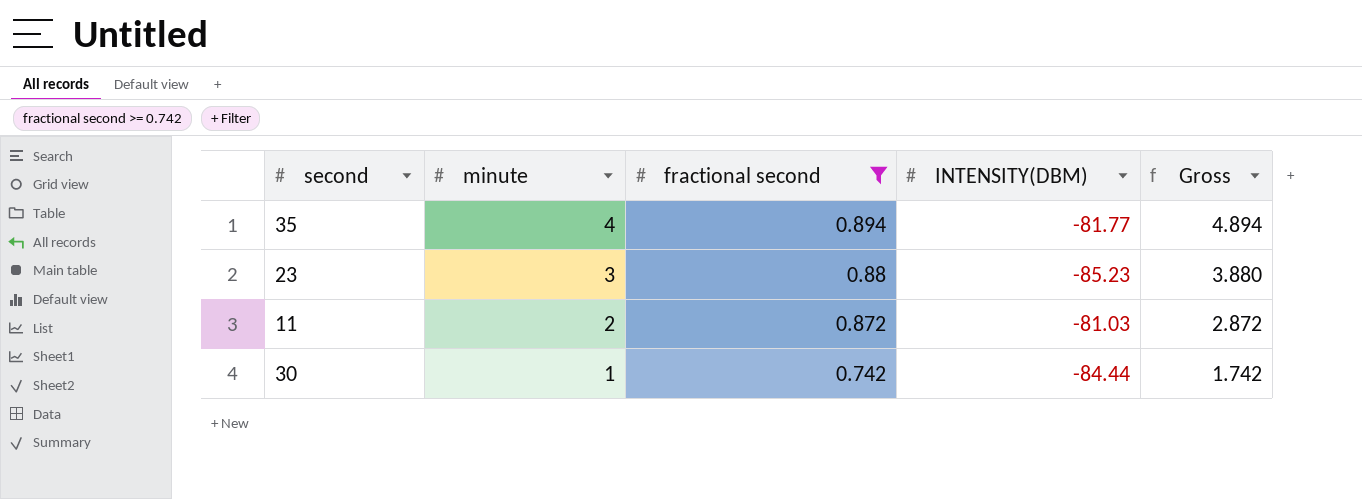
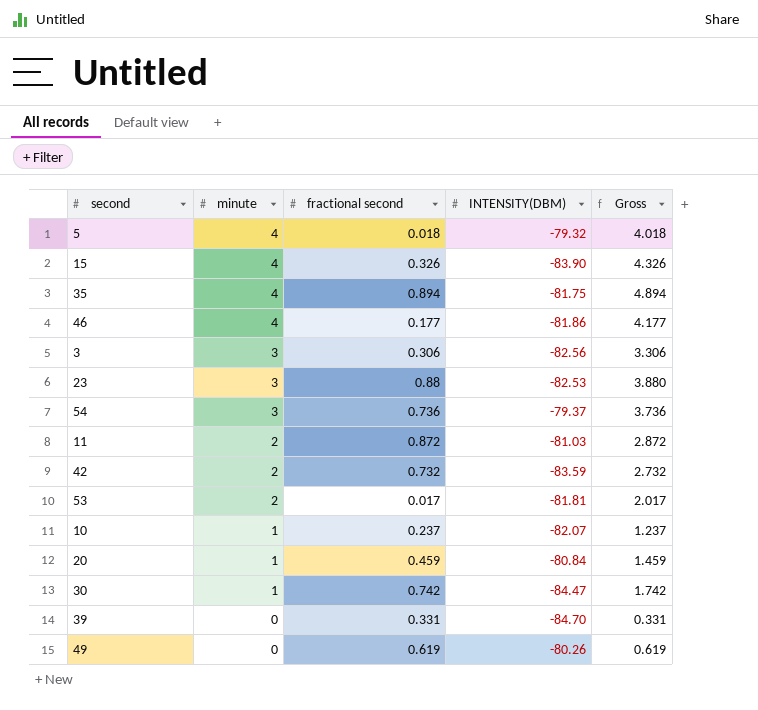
filter: fractional second >= 0.742 -> none
35 | INTENSITY(DBM): -81.77 -> -81.75
23 | INTENSITY(DBM): -85.23 -> -82.53
30 | INTENSITY(DBM): -84.44 -> -84.47

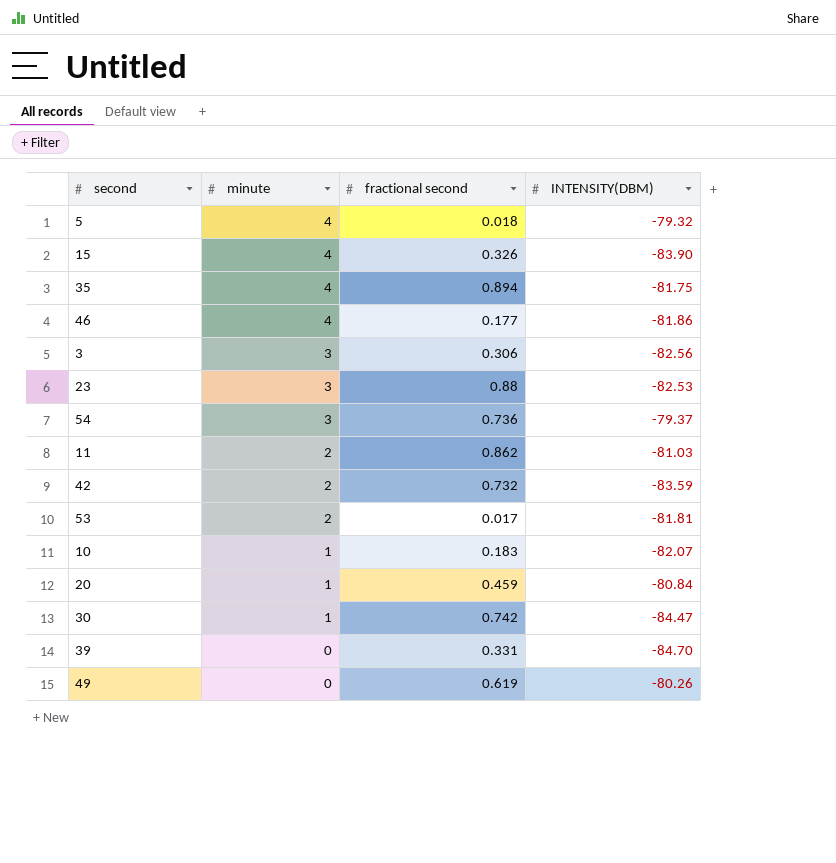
column Gross | formula: [minute] + [fractional second] -> none
11 | fractional second: 0.872 -> 0.862
10 | fractional second: 0.237 -> 0.183

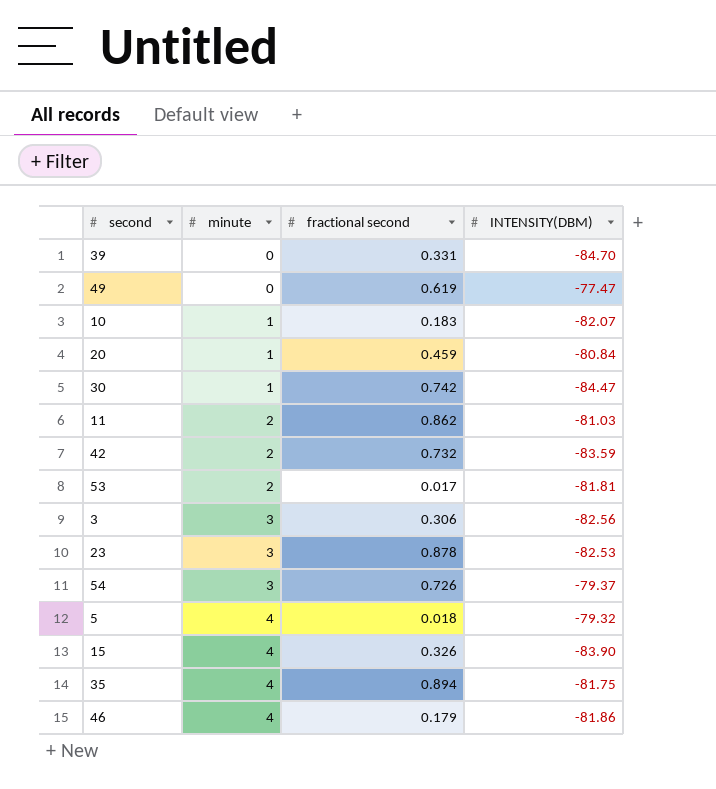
row order: minute descending -> minute ascending
49 | INTENSITY(DBM): -80.26 -> -77.47
23 | fractional second: 0.88 -> 0.878
54 | fractional second: 0.736 -> 0.726
46 | fractional second: 0.177 -> 0.179

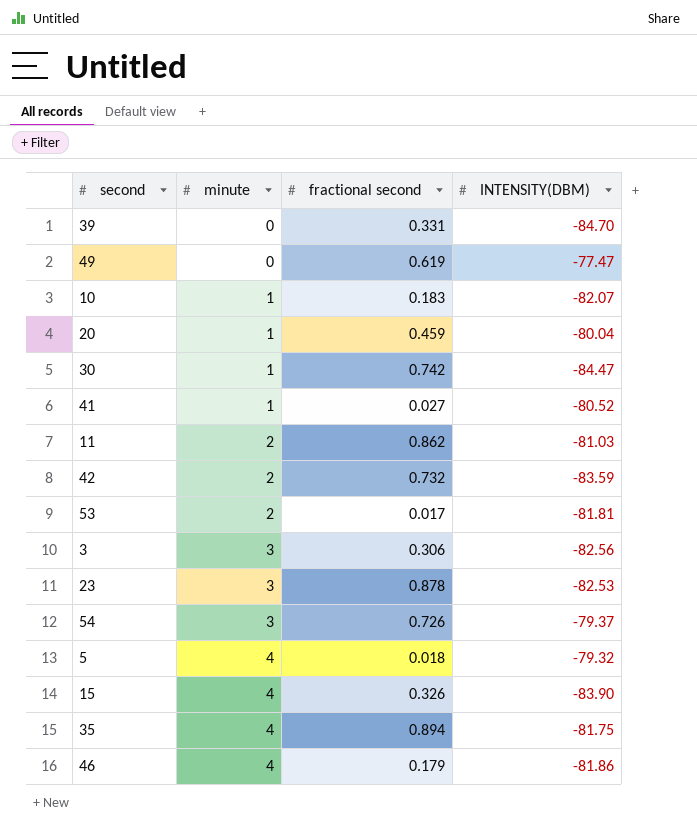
20 | INTENSITY(DBM): -80.84 -> -80.04
row 41: none -> 1 | 0.027 | -80.52

